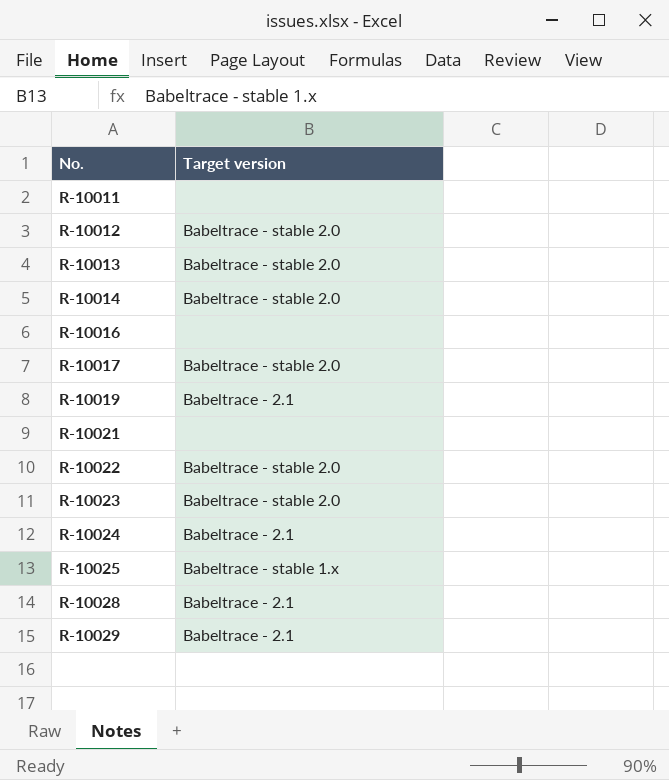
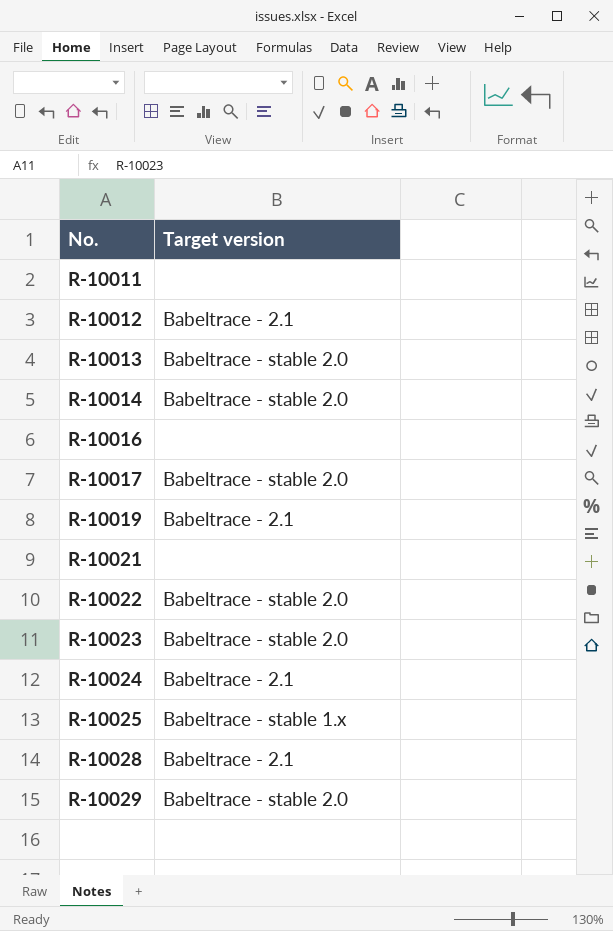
R-10012 | Target version: Babeltrace - stable 2.0 -> Babeltrace - 2.1
R-10029 | Target version: Babeltrace - 2.1 -> Babeltrace - stable 2.0

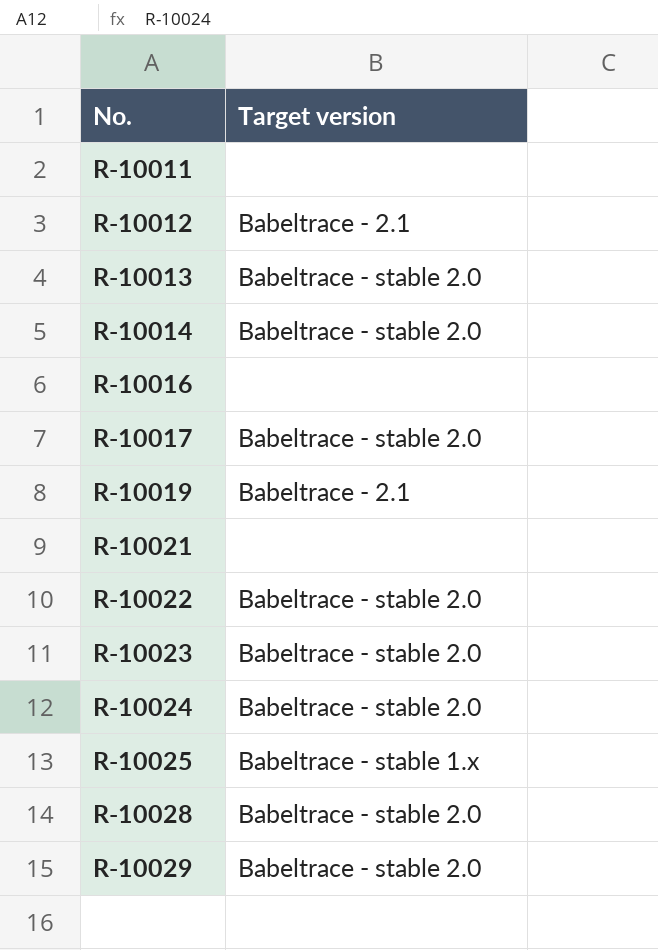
R-10024 | Target version: Babeltrace - 2.1 -> Babeltrace - stable 2.0
R-10028 | Target version: Babeltrace - 2.1 -> Babeltrace - stable 2.0

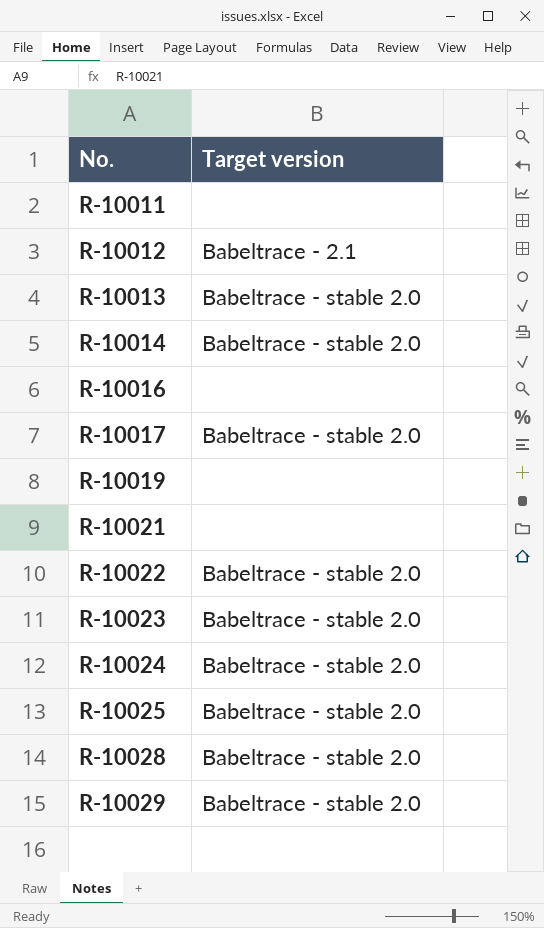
R-10019 | Target version: Babeltrace - 2.1 -> none
R-10025 | Target version: Babeltrace - stable 1.x -> Babeltrace - stable 2.0

